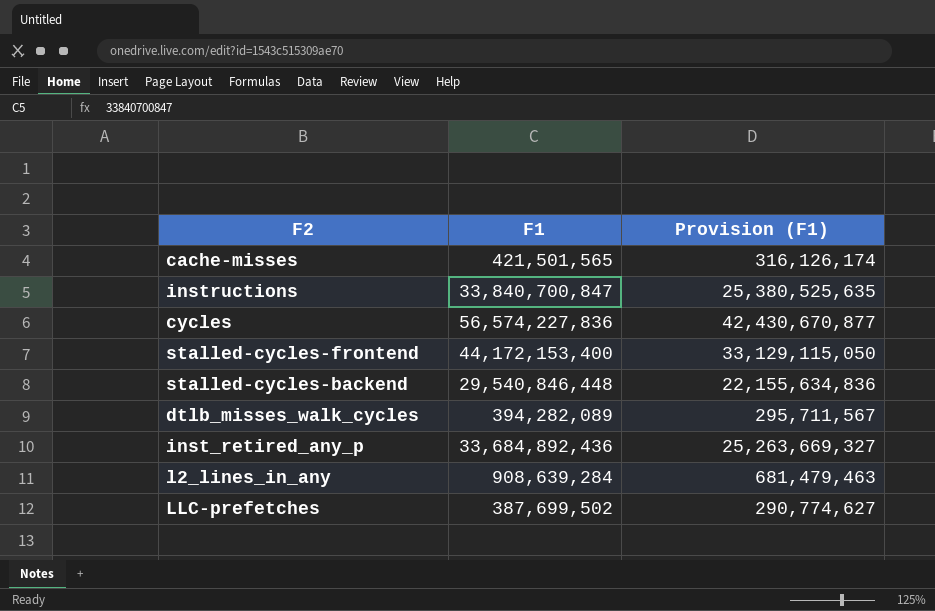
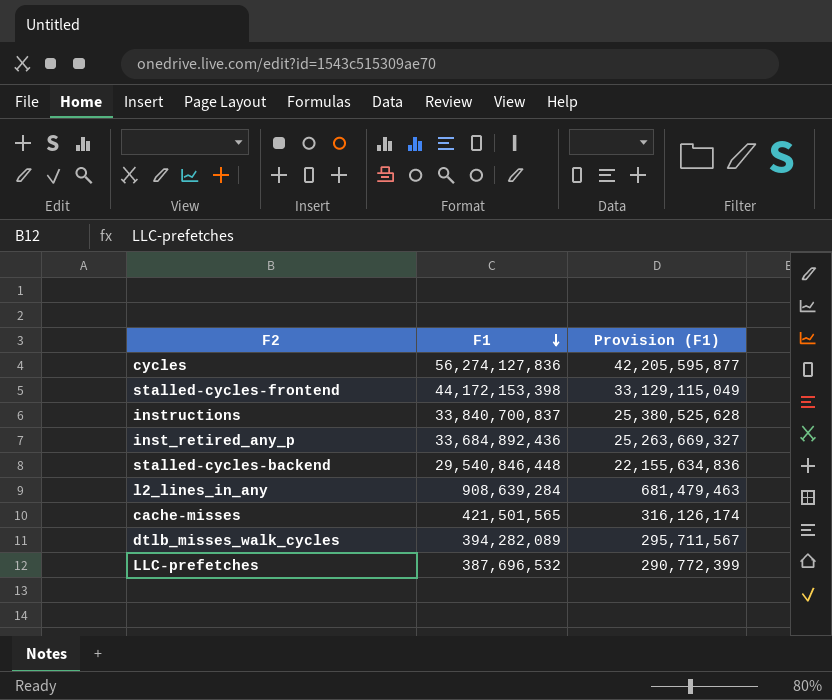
row order: none -> F1 descending
cycles | F1: 56,574,227,836 -> 56,274,127,836
cycles | Provision (F1): 42,430,670,877 -> 42,205,595,877
stalled-cycles-frontend | F1: 44,172,153,400 -> 44,172,153,398
stalled-cycles-frontend | Provision (F1): 33,129,115,050 -> 33,129,115,049
instructions | F1: 33,840,700,847 -> 33,840,700,837
instructions | Provision (F1): 25,380,525,635 -> 25,380,525,628
LLC-prefetches | F1: 387,699,502 -> 387,696,532
LLC-prefetches | Provision (F1): 290,774,627 -> 290,772,399

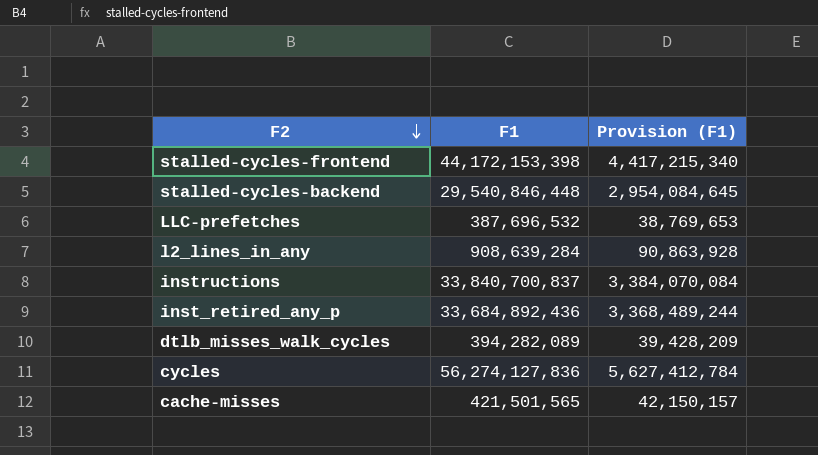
row order: F1 descending -> F2 descending
column Provision (F1) | formula: [F1] * 0.75 -> [F1] * 0.1

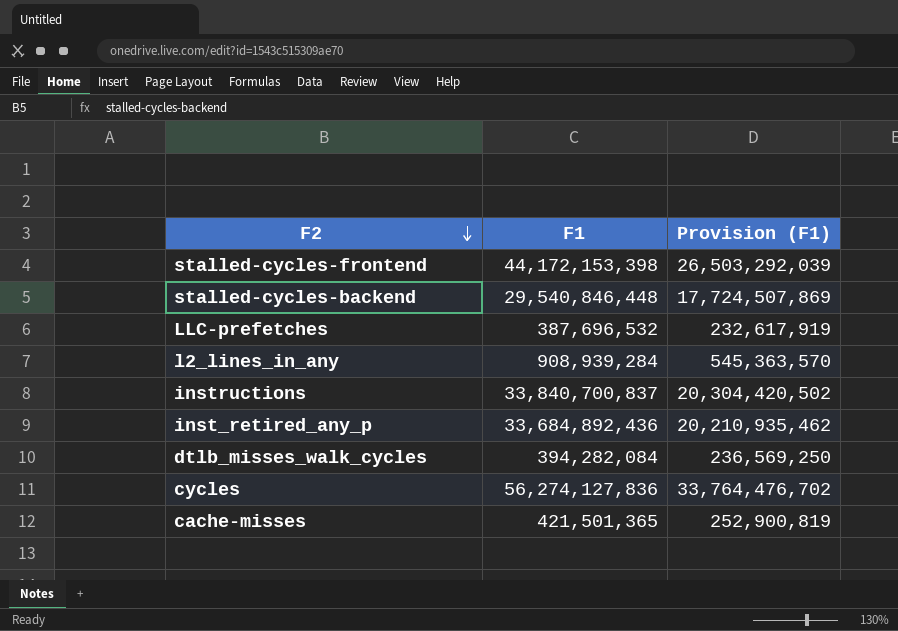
column Provision (F1) | formula: [F1] * 0.1 -> [F1] * 0.6
l2_lines_in_any | F1: 908,639,284 -> 908,939,284
dtlb_misses_walk_cycles | F1: 394,282,089 -> 394,282,084
cache-misses | F1: 421,501,565 -> 421,501,365

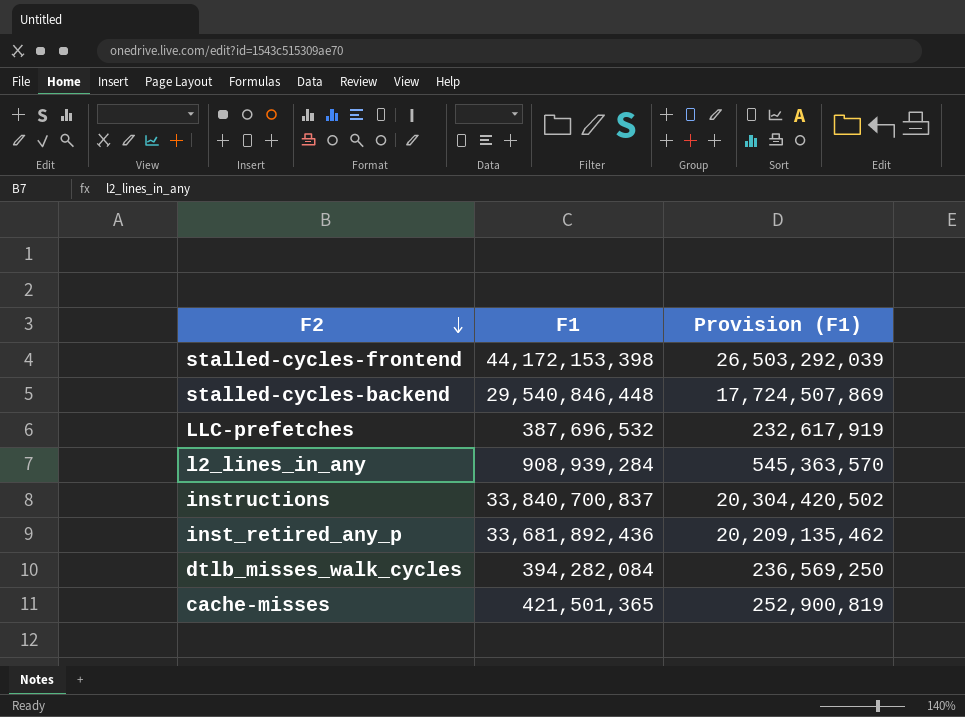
row cycles: 56,274,127,836 | 33,764,476,702 -> none
inst_retired_any_p | F1: 33,684,892,436 -> 33,681,892,436
inst_retired_any_p | Provision (F1): 20,210,935,462 -> 20,209,135,462

